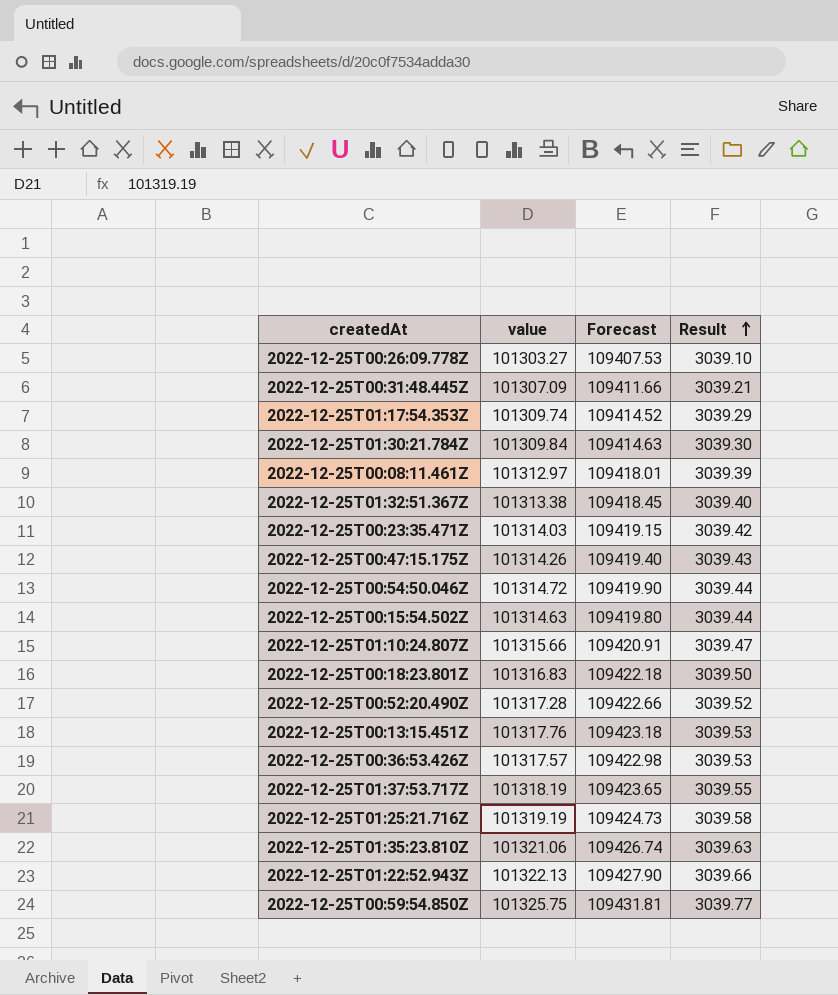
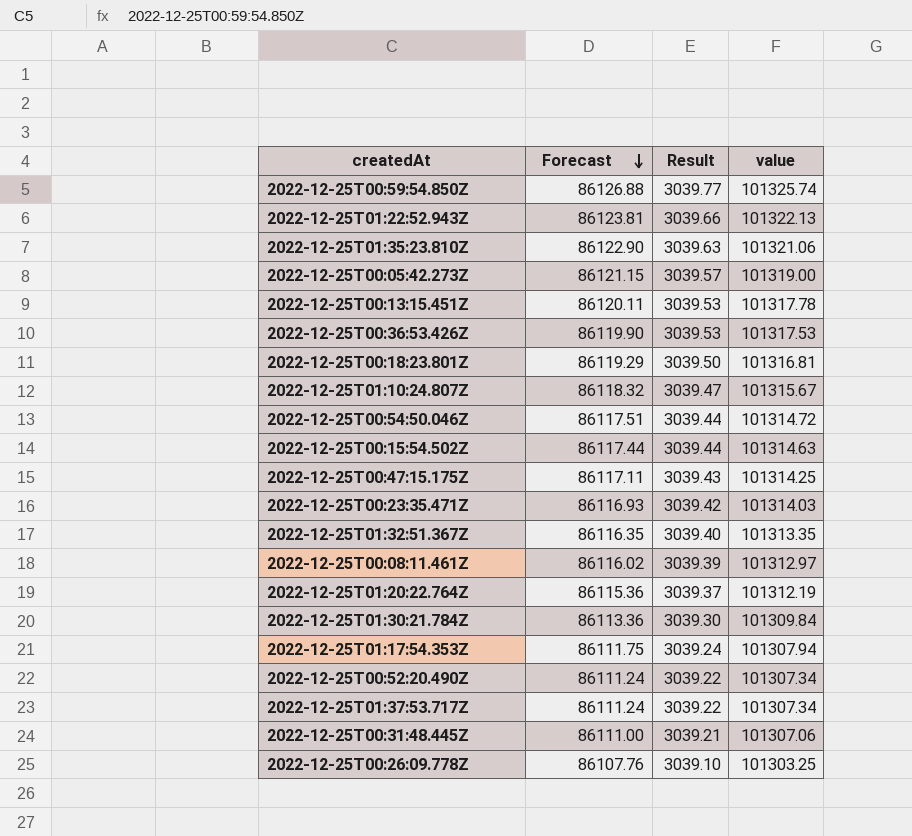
row order: Result ascending -> Forecast descending
column Forecast | formula: [value] * 1.08 -> [value] * 0.85
column value | position: 2 -> 4
row 2022-12-25T01:25:21.716Z: 101319.19 | 109424.73 | 3039.58 -> none
2022-12-25T00:59:54.850Z | value: 101325.75 -> 101325.74
row 2022-12-25T00:05:42.273Z: none -> 86121.15 | 3039.57 | 101319.00
2022-12-25T00:13:15.451Z | value: 101317.76 -> 101317.78
2022-12-25T00:36:53.426Z | value: 101317.57 -> 101317.53
2022-12-25T00:18:23.801Z | value: 101316.83 -> 101316.81
2022-12-25T01:10:24.807Z | value: 101315.66 -> 101315.67
2022-12-25T00:47:15.175Z | value: 101314.26 -> 101314.25
2022-12-25T01:32:51.367Z | value: 101313.38 -> 101313.35
row 2022-12-25T01:20:22.764Z: none -> 86115.36 | 3039.37 | 101312.19
2022-12-25T01:17:54.353Z | Result: 3039.29 -> 3039.24
2022-12-25T01:17:54.353Z | value: 101309.74 -> 101307.94
2022-12-25T00:52:20.490Z | Result: 3039.52 -> 3039.22
2022-12-25T00:52:20.490Z | value: 101317.28 -> 101307.34
2022-12-25T01:37:53.717Z | Result: 3039.55 -> 3039.22
2022-12-25T01:37:53.717Z | value: 101318.19 -> 101307.34
2022-12-25T00:31:48.445Z | value: 101307.09 -> 101307.06
2022-12-25T00:26:09.778Z | value: 101303.27 -> 101303.25

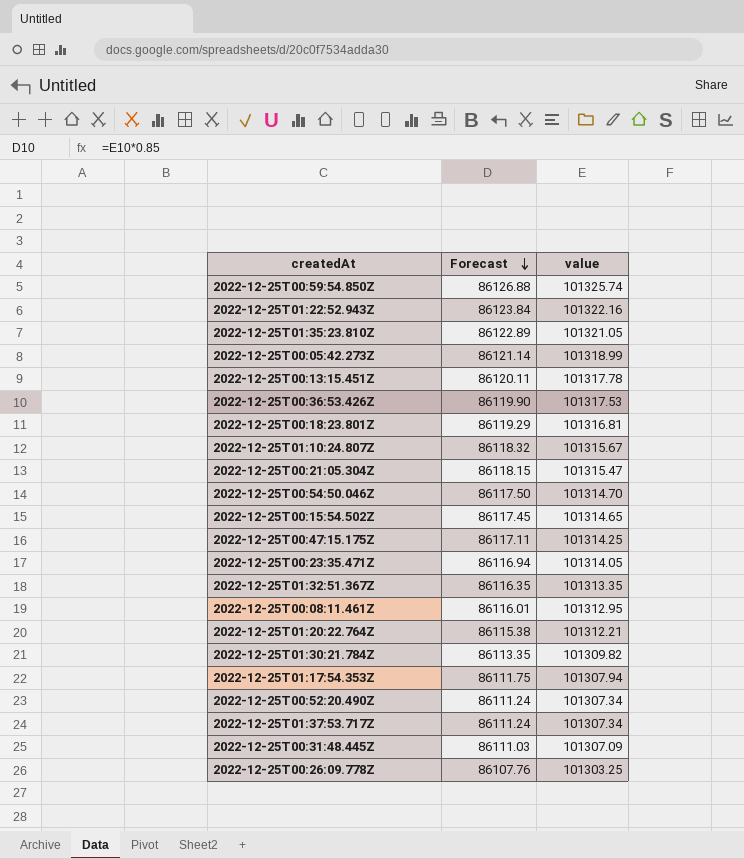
column Result | formula: [value] * 0.03 -> none
2022-12-25T01:22:52.943Z | Forecast: 86123.81 -> 86123.84
2022-12-25T01:22:52.943Z | value: 101322.13 -> 101322.16
2022-12-25T01:35:23.810Z | Forecast: 86122.90 -> 86122.89
2022-12-25T01:35:23.810Z | value: 101321.06 -> 101321.05
2022-12-25T00:05:42.273Z | Forecast: 86121.15 -> 86121.14
2022-12-25T00:05:42.273Z | value: 101319.00 -> 101318.99
row 2022-12-25T00:21:05.304Z: none -> 86118.15 | 101315.47
2022-12-25T00:54:50.046Z | Forecast: 86117.51 -> 86117.50
2022-12-25T00:54:50.046Z | value: 101314.72 -> 101314.70
2022-12-25T00:15:54.502Z | Forecast: 86117.44 -> 86117.45
2022-12-25T00:15:54.502Z | value: 101314.63 -> 101314.65
2022-12-25T00:23:35.471Z | Forecast: 86116.93 -> 86116.94
2022-12-25T00:23:35.471Z | value: 101314.03 -> 101314.05
2022-12-25T00:08:11.461Z | Forecast: 86116.02 -> 86116.01
2022-12-25T00:08:11.461Z | value: 101312.97 -> 101312.95
2022-12-25T01:20:22.764Z | Forecast: 86115.36 -> 86115.38
2022-12-25T01:20:22.764Z | value: 101312.19 -> 101312.21
2022-12-25T01:30:21.784Z | Forecast: 86113.36 -> 86113.35
2022-12-25T01:30:21.784Z | value: 101309.84 -> 101309.82
2022-12-25T00:31:48.445Z | Forecast: 86111.00 -> 86111.03
2022-12-25T00:31:48.445Z | value: 101307.06 -> 101307.09

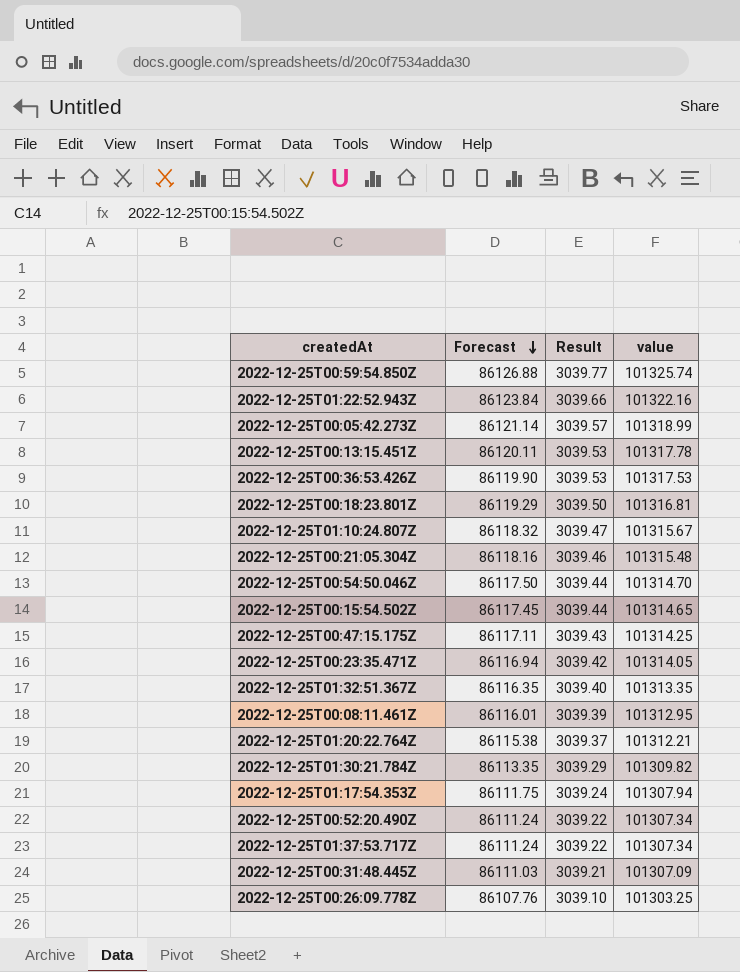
column Result | formula: none -> [value] * 0.03
row 2022-12-25T01:35:23.810Z: 86122.89 | 101321.05 -> none
2022-12-25T00:21:05.304Z | Forecast: 86118.15 -> 86118.16
2022-12-25T00:21:05.304Z | value: 101315.47 -> 101315.48

